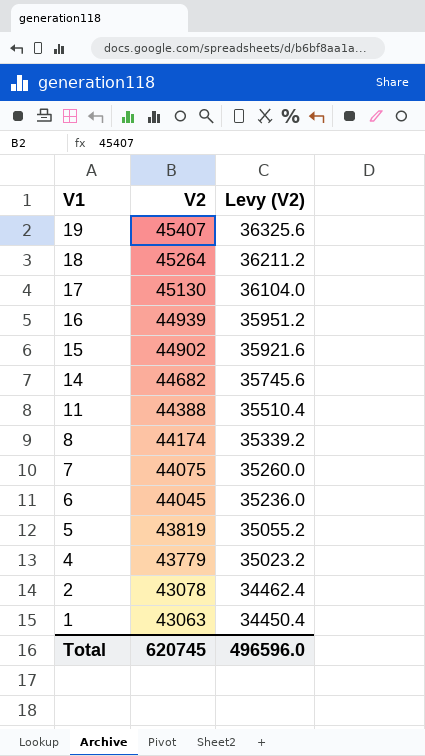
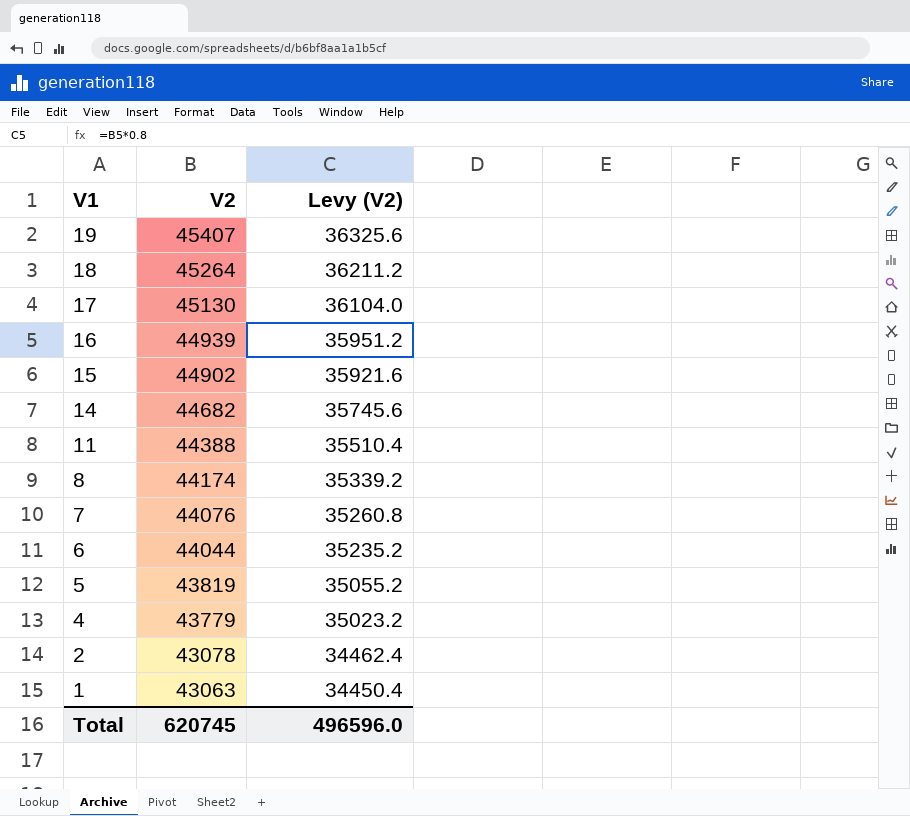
7 | V2: 44075 -> 44076
7 | Levy (V2): 35260.0 -> 35260.8
6 | V2: 44045 -> 44044
6 | Levy (V2): 35236.0 -> 35235.2

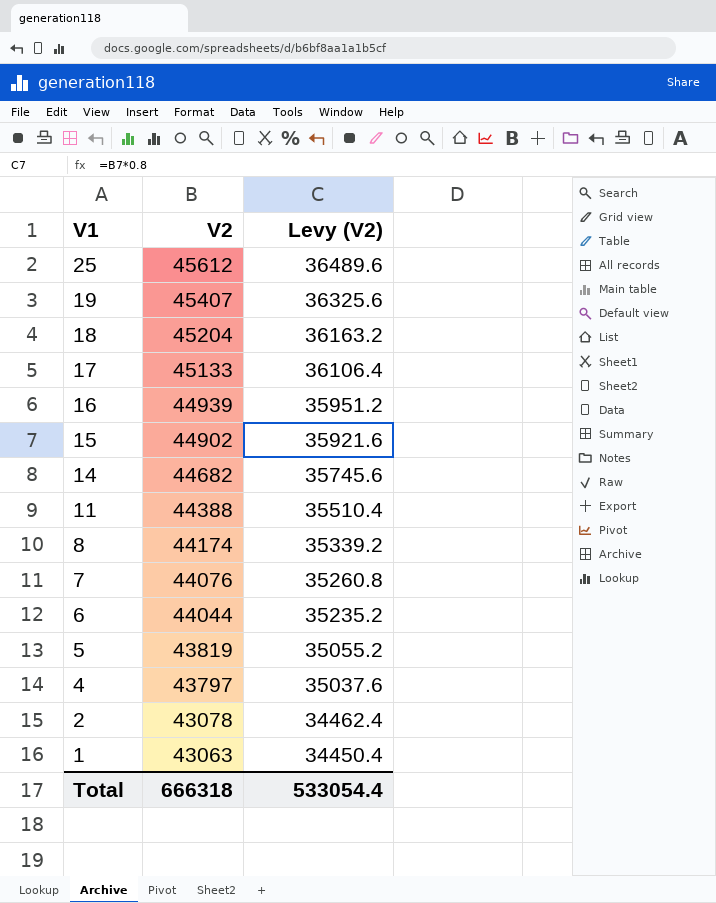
row 25: none -> 45612 | 36489.6
18 | V2: 45264 -> 45204
18 | Levy (V2): 36211.2 -> 36163.2
17 | V2: 45130 -> 45133
17 | Levy (V2): 36104.0 -> 36106.4
4 | V2: 43779 -> 43797
4 | Levy (V2): 35023.2 -> 35037.6
Total | V2: 620745 -> 666318
Total | Levy (V2): 496596.0 -> 533054.4

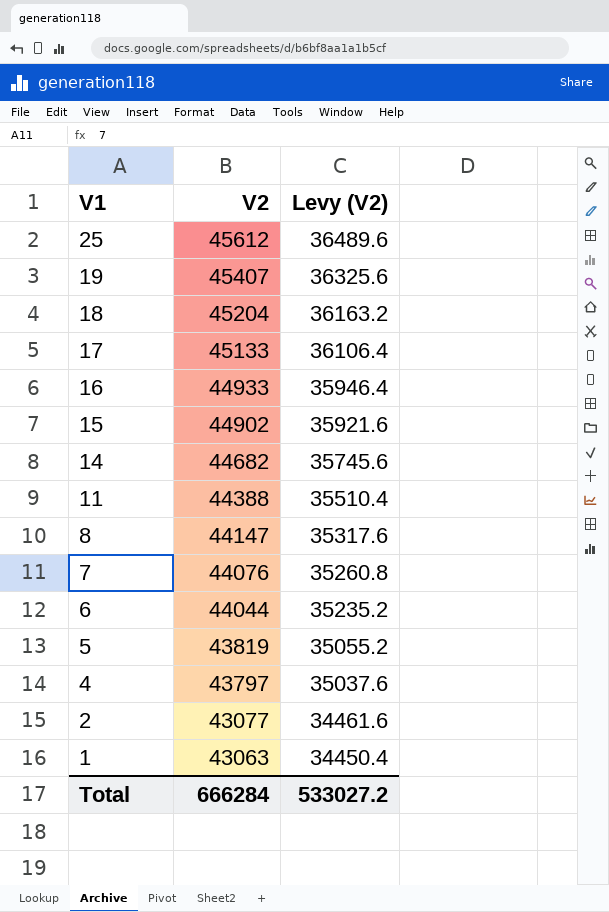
16 | V2: 44939 -> 44933
16 | Levy (V2): 35951.2 -> 35946.4
8 | V2: 44174 -> 44147
8 | Levy (V2): 35339.2 -> 35317.6
2 | V2: 43078 -> 43077
2 | Levy (V2): 34462.4 -> 34461.6
Total | V2: 666318 -> 666284
Total | Levy (V2): 533054.4 -> 533027.2

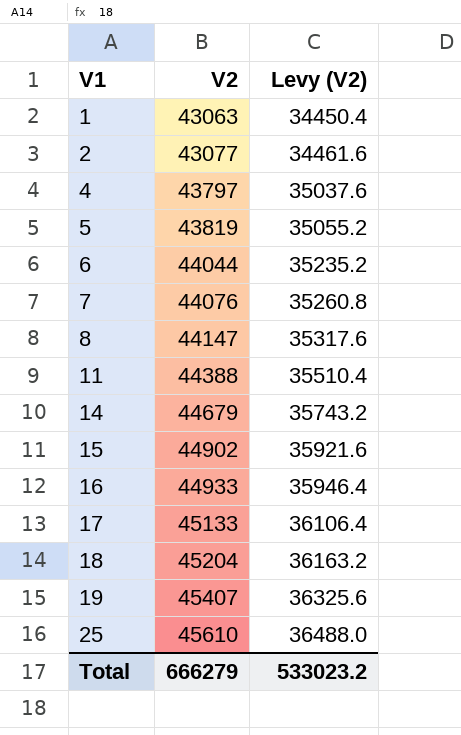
row order: V1 descending -> V1 ascending
14 | V2: 44682 -> 44679
14 | Levy (V2): 35745.6 -> 35743.2
25 | V2: 45612 -> 45610
25 | Levy (V2): 36489.6 -> 36488.0
Total | V2: 666284 -> 666279
Total | Levy (V2): 533027.2 -> 533023.2

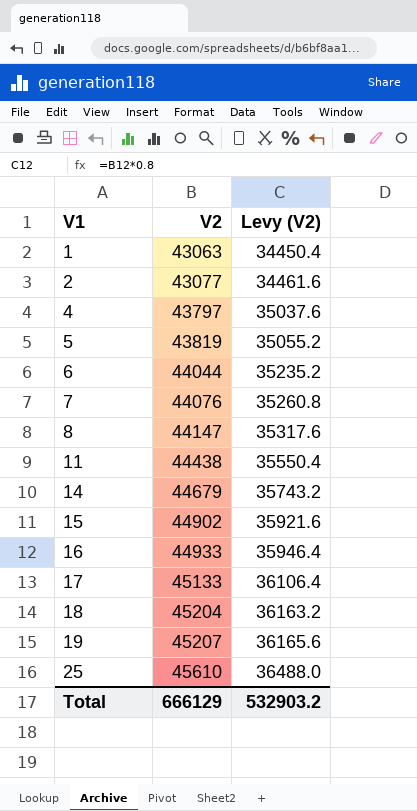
11 | V2: 44388 -> 44438
11 | Levy (V2): 35510.4 -> 35550.4
19 | V2: 45407 -> 45207
19 | Levy (V2): 36325.6 -> 36165.6
Total | V2: 666279 -> 666129
Total | Levy (V2): 533023.2 -> 532903.2

